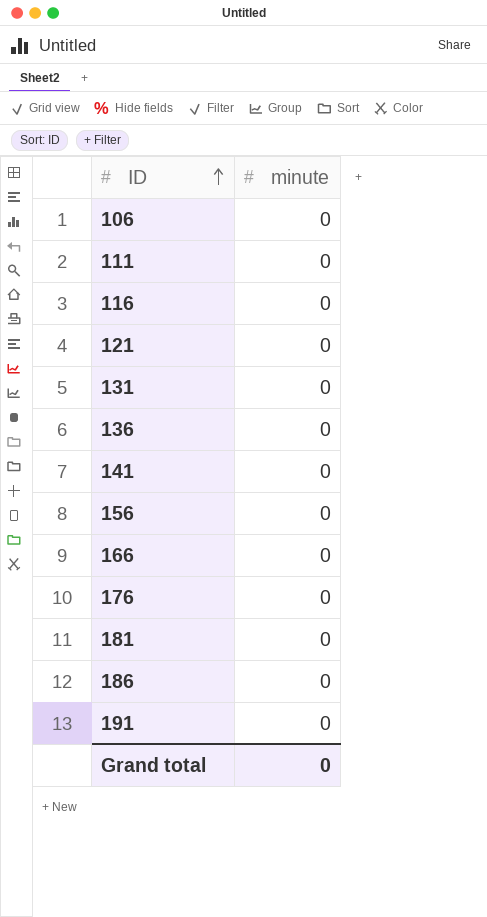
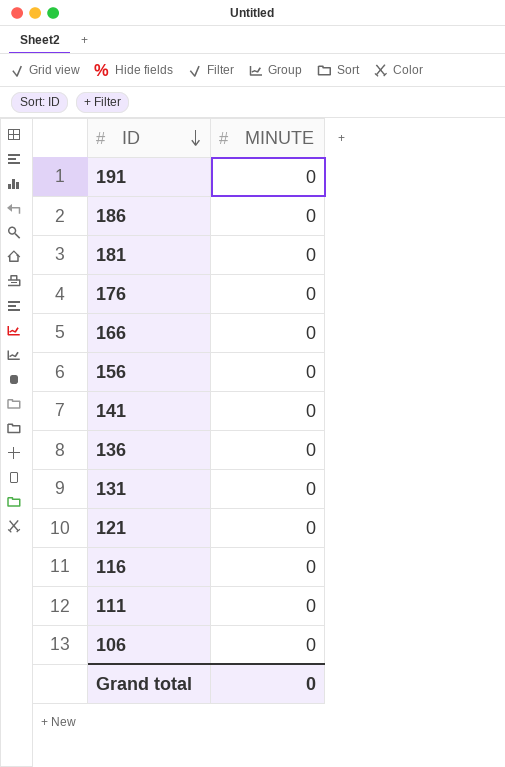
row order: ID ascending -> ID descending
column name: minute -> MINUTE

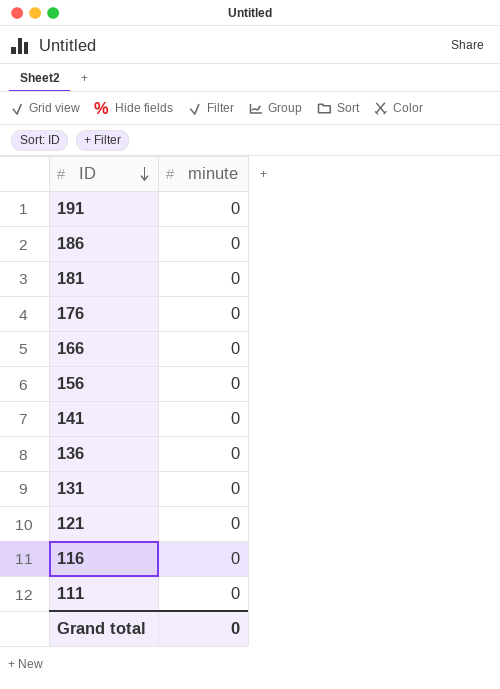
column name: MINUTE -> minute
row 106: 0 -> none

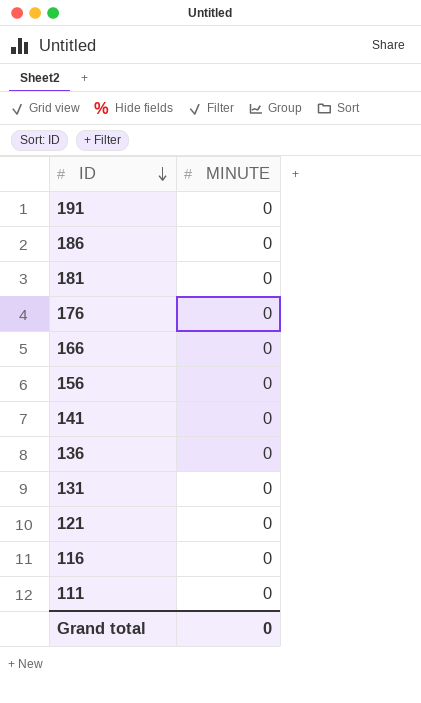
column name: minute -> MINUTE

